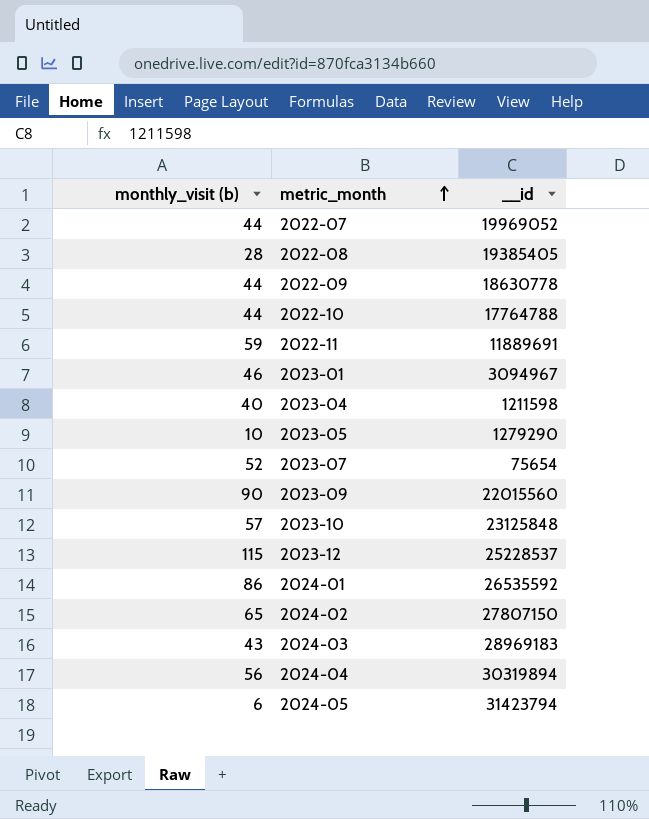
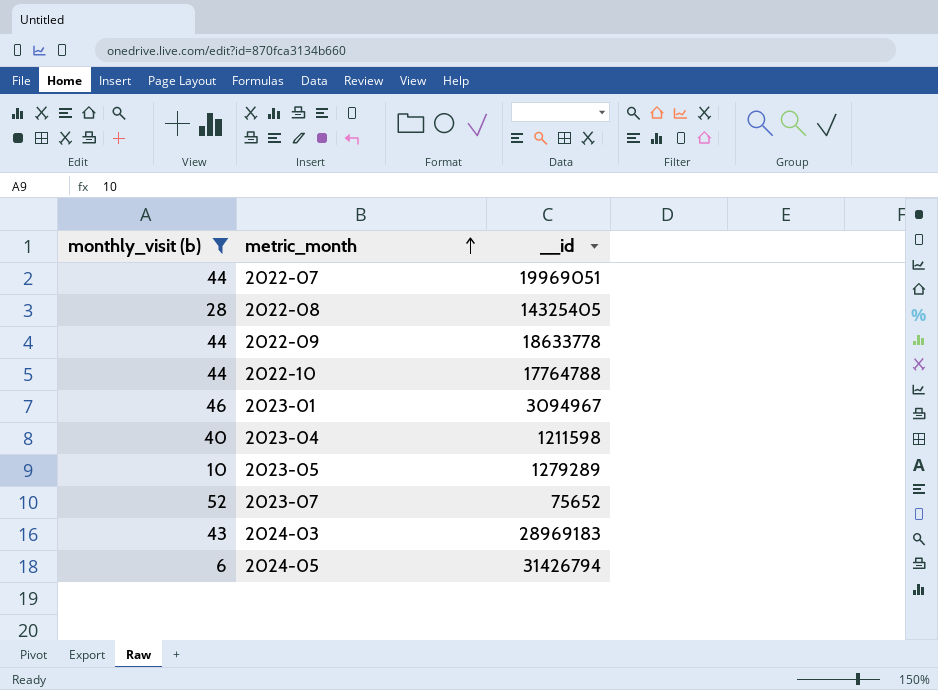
filter: none -> monthly_visit (b) <= 52
2022-07 | __id: 19969052 -> 19969051
2022-08 | __id: 19385405 -> 14325405
2022-09 | __id: 18630778 -> 18633778
2023-05 | __id: 1279290 -> 1279289
2023-07 | __id: 75654 -> 75652
2024-05 | __id: 31423794 -> 31426794

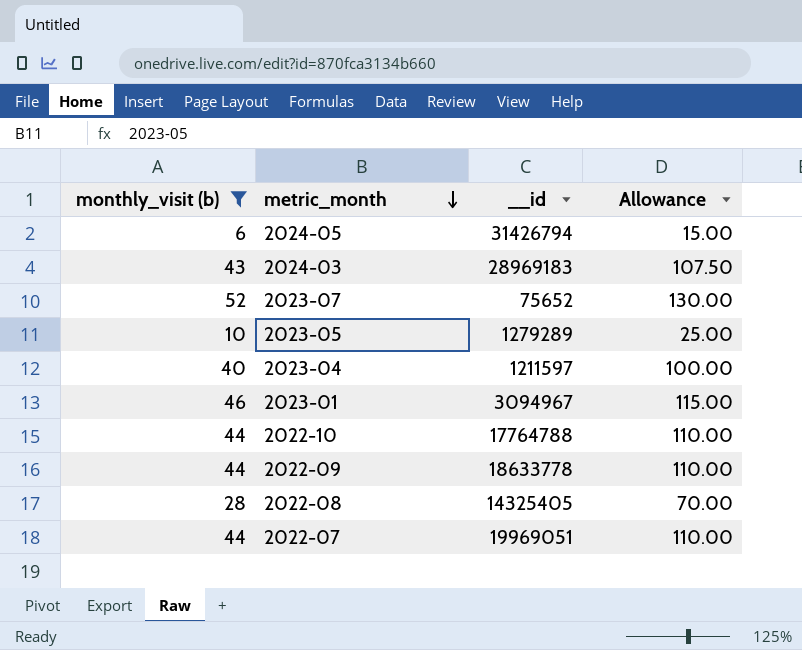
row order: metric_month ascending -> metric_month descending
column Allowance | formula: none -> [monthly_visit (b)] * 2.5
2023-04 | __id: 1211598 -> 1211597

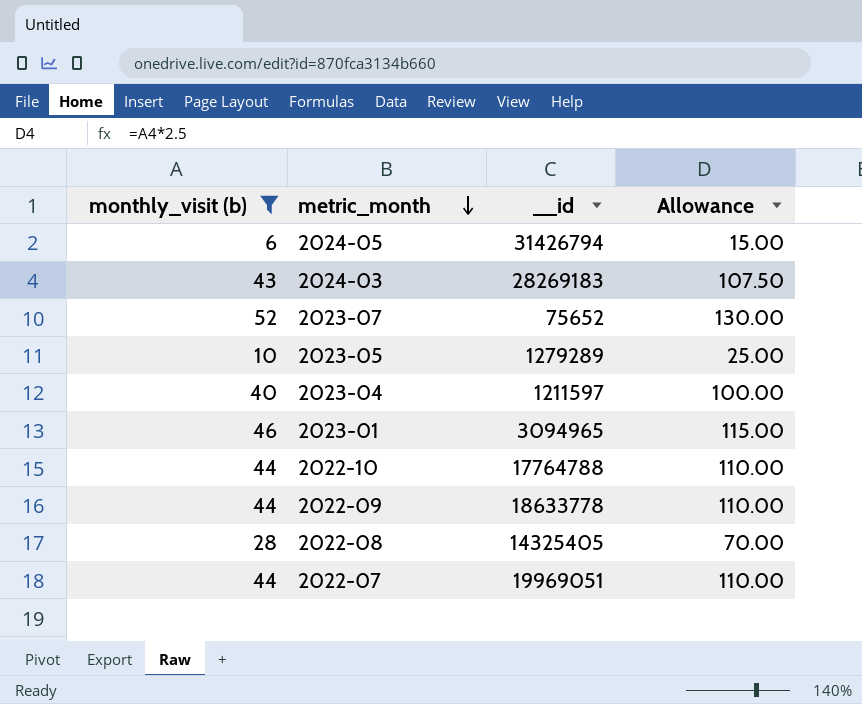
2024-03 | __id: 28969183 -> 28269183
2023-01 | __id: 3094967 -> 3094965

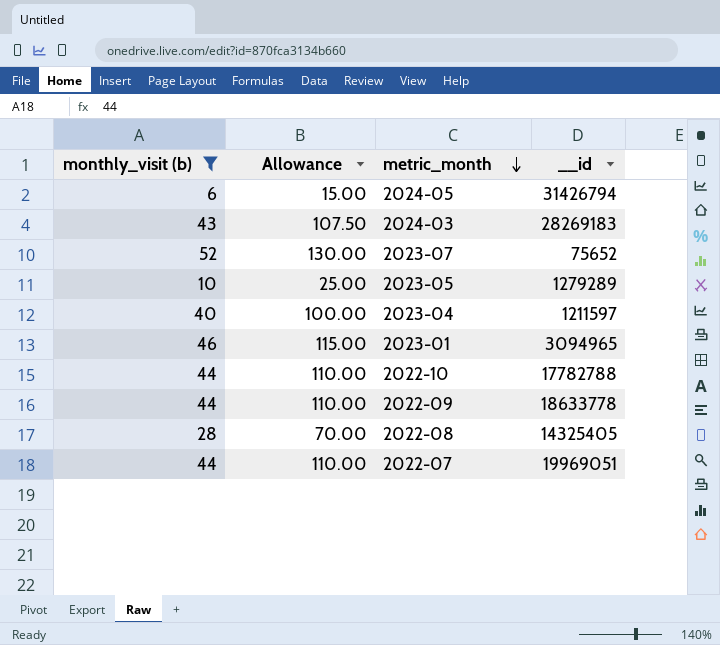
column Allowance | position: 4 -> 2
2022-10 | __id: 17764788 -> 17782788

